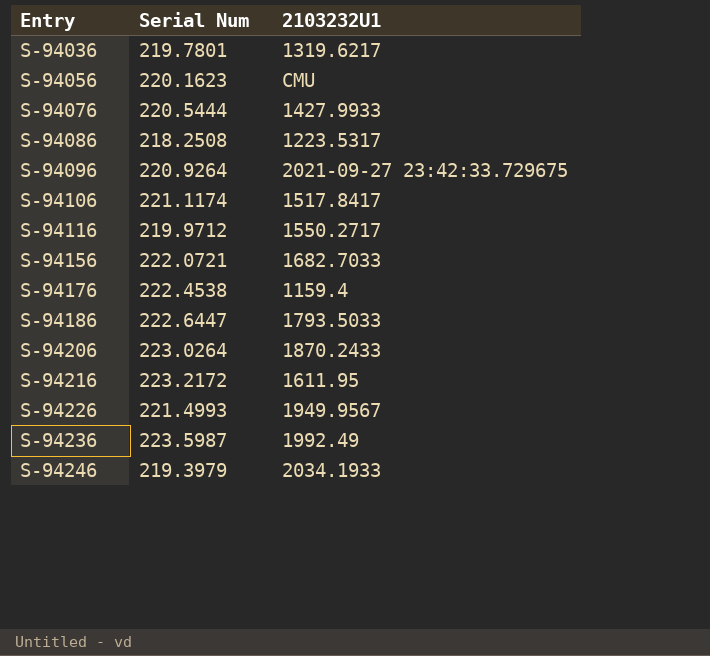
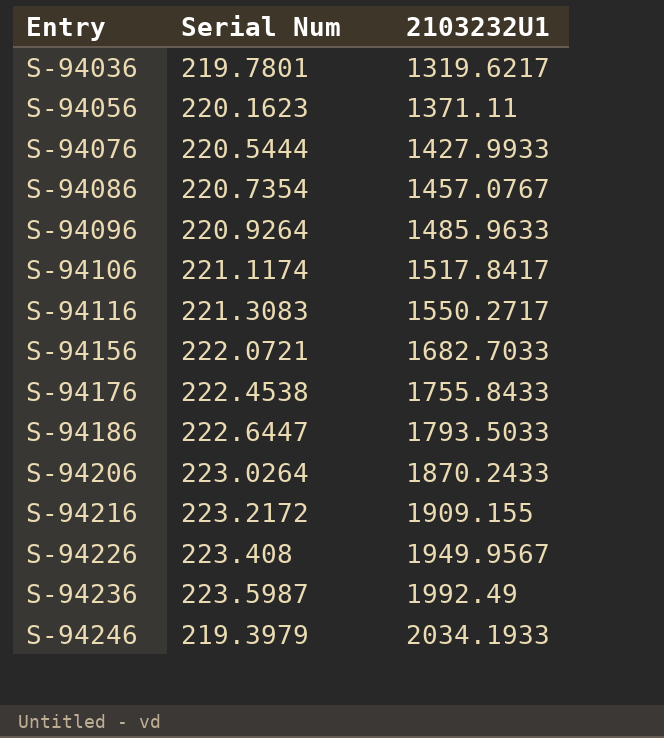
S-94056 | 2103232U1: CMU -> 1371.11
S-94086 | Serial Num: 218.2508 -> 220.7354
S-94086 | 2103232U1: 1223.5317 -> 1457.0767
S-94096 | 2103232U1: 2021-09-27 23:42:33.729675 -> 1485.9633
S-94116 | Serial Num: 219.9712 -> 221.3083
S-94176 | 2103232U1: 1159.4 -> 1755.8433
S-94216 | 2103232U1: 1611.95 -> 1909.155
S-94226 | Serial Num: 221.4993 -> 223.408

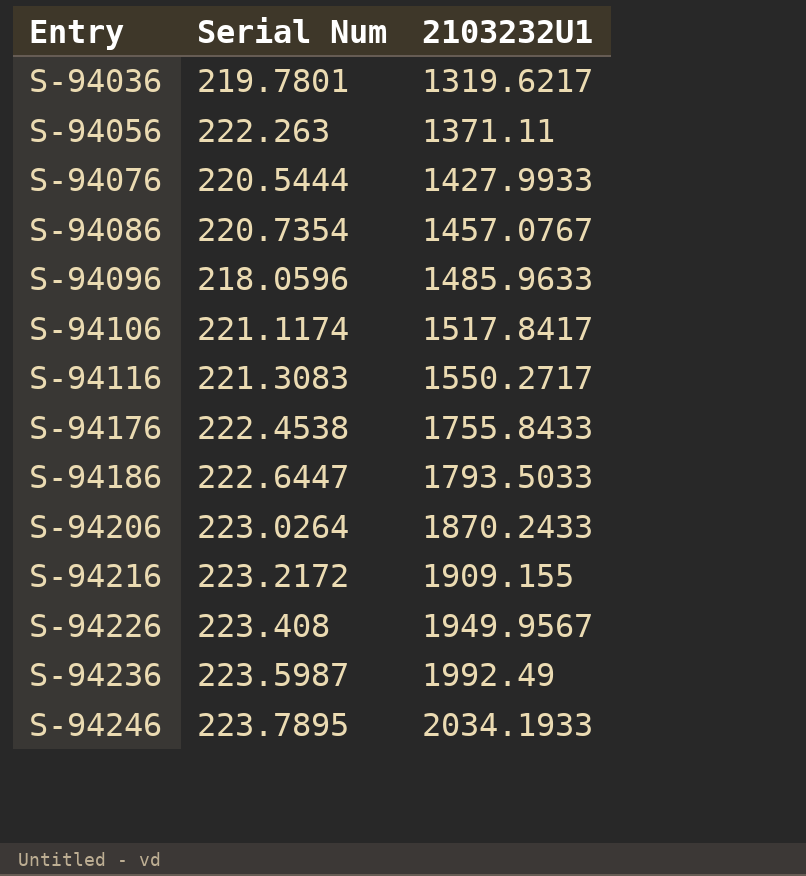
row S-94156: 222.0721 | 1682.7033 -> none
S-94056 | Serial Num: 220.1623 -> 222.263
S-94096 | Serial Num: 220.9264 -> 218.0596
S-94246 | Serial Num: 219.3979 -> 223.7895

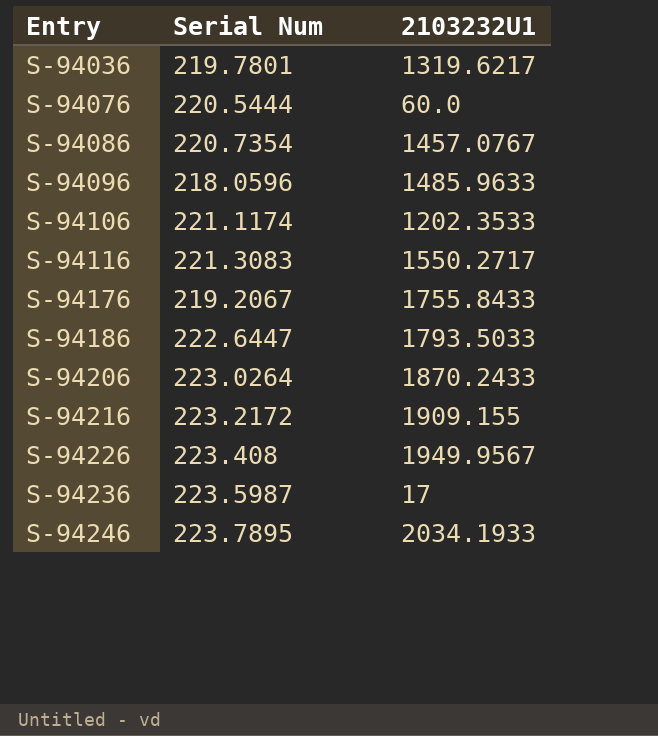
row S-94056: 222.263 | 1371.11 -> none
S-94076 | 2103232U1: 1427.9933 -> 60.0
S-94106 | 2103232U1: 1517.8417 -> 1202.3533
S-94176 | Serial Num: 222.4538 -> 219.2067
S-94236 | 2103232U1: 1992.49 -> 17

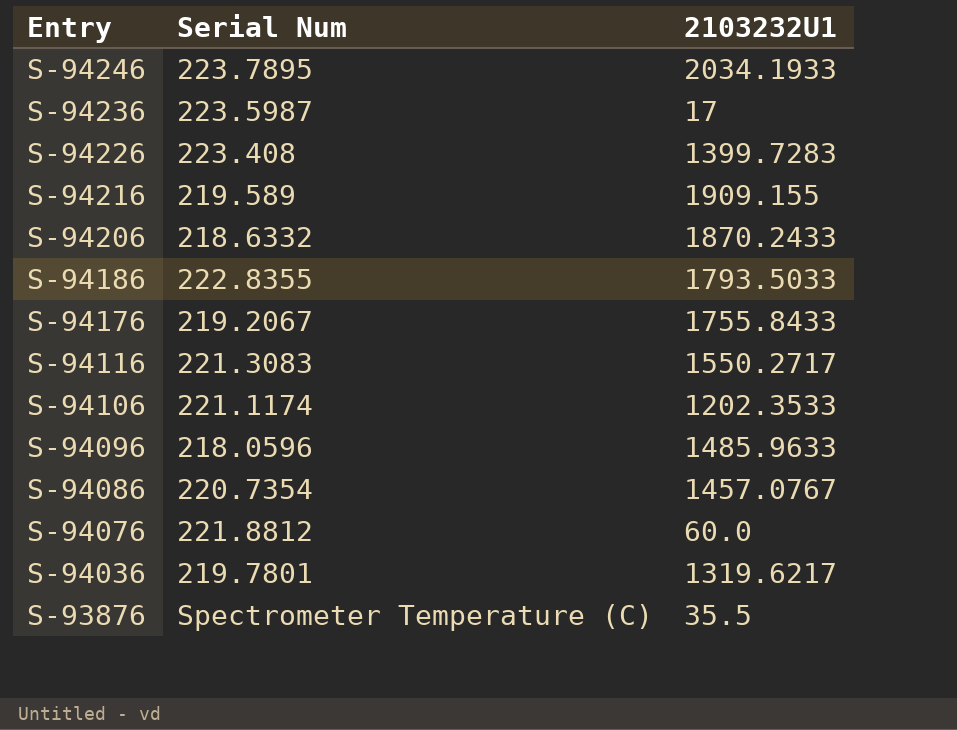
row order: Entry ascending -> Entry descending
S-94226 | 2103232U1: 1949.9567 -> 1399.7283
S-94216 | Serial Num: 223.2172 -> 219.589
S-94206 | Serial Num: 223.0264 -> 218.6332
S-94186 | Serial Num: 222.6447 -> 222.8355
S-94076 | Serial Num: 220.5444 -> 221.8812
row S-93876: none -> Spectrometer Temperature (C) | 35.5

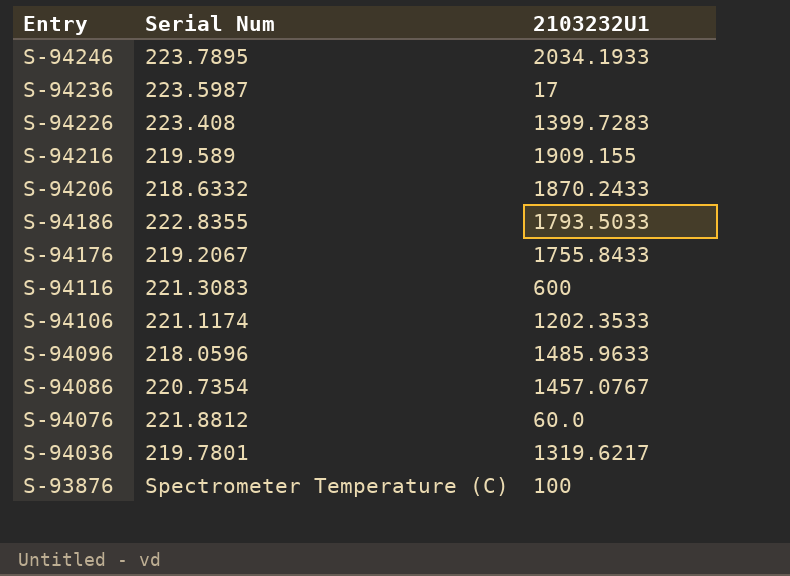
S-94116 | 2103232U1: 1550.2717 -> 600
S-93876 | 2103232U1: 35.5 -> 100

